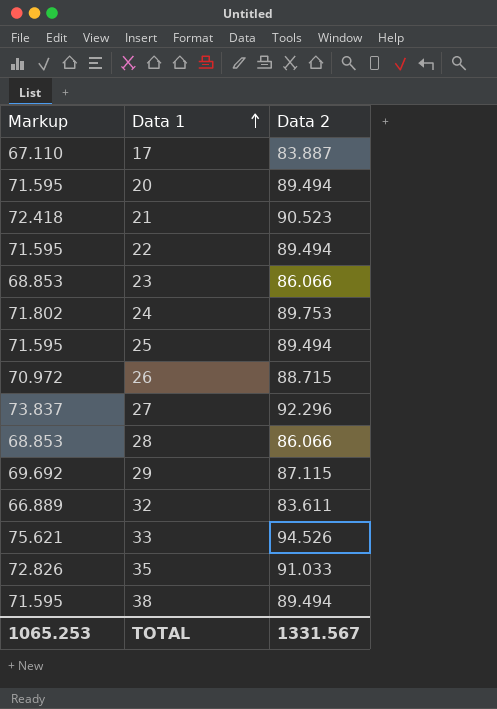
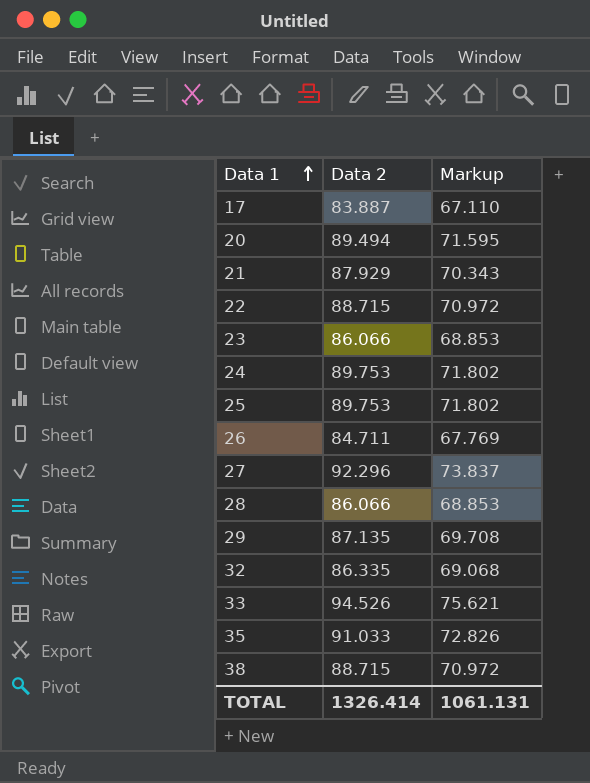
column Markup | position: 1 -> 3
21 | Data 2: 90.523 -> 87.929
21 | Markup: 72.418 -> 70.343
22 | Data 2: 89.494 -> 88.715
22 | Markup: 71.595 -> 70.972
25 | Data 2: 89.494 -> 89.753
25 | Markup: 71.595 -> 71.802
26 | Data 2: 88.715 -> 84.711
26 | Markup: 70.972 -> 67.769
29 | Data 2: 87.115 -> 87.135
29 | Markup: 69.692 -> 69.708
32 | Data 2: 83.611 -> 86.335
32 | Markup: 66.889 -> 69.068
38 | Data 2: 89.494 -> 88.715
38 | Markup: 71.595 -> 70.972
TOTAL | Data 2: 1331.567 -> 1326.414
TOTAL | Markup: 1065.253 -> 1061.131

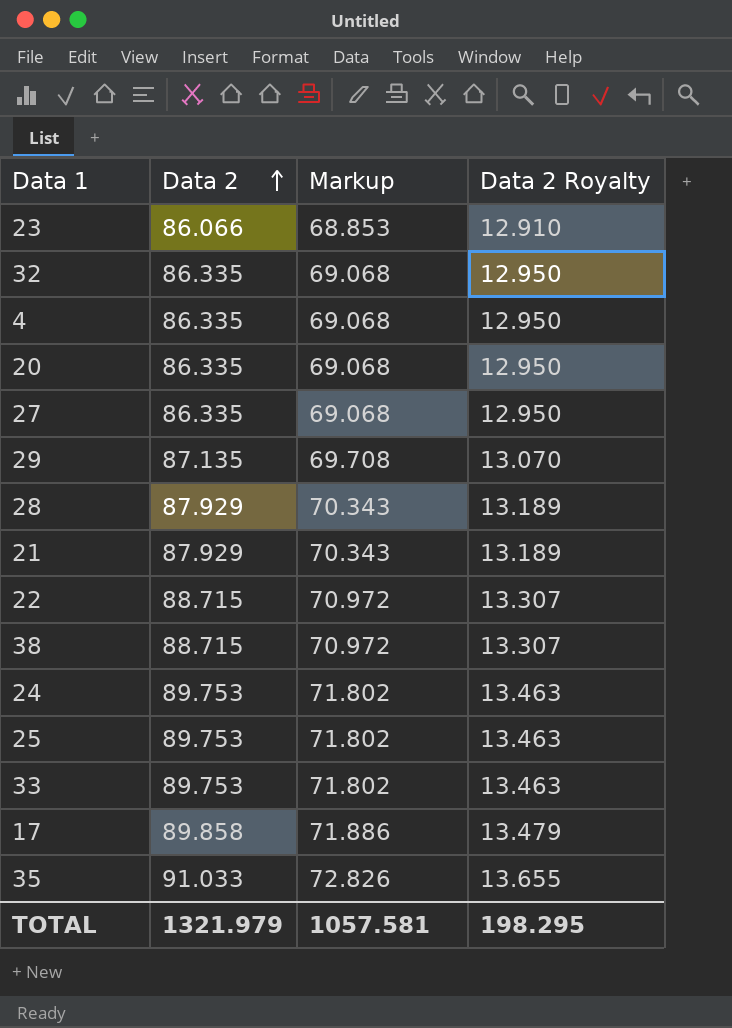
row order: Data 1 ascending -> Data 2 ascending
column Data 2 Royalty | formula: none -> [Data 2] * 0.15
row 26: 84.711 | 67.769 -> none
row 4: none -> 86.335 | 69.068 | 12.950
20 | Data 2: 89.494 -> 86.335
20 | Markup: 71.595 -> 69.068
27 | Data 2: 92.296 -> 86.335
27 | Markup: 73.837 -> 69.068
28 | Data 2: 86.066 -> 87.929
28 | Markup: 68.853 -> 70.343
33 | Data 2: 94.526 -> 89.753
33 | Markup: 75.621 -> 71.802
17 | Data 2: 83.887 -> 89.858
17 | Markup: 67.110 -> 71.886
TOTAL | Data 2: 1326.414 -> 1321.979
TOTAL | Markup: 1061.131 -> 1057.581

